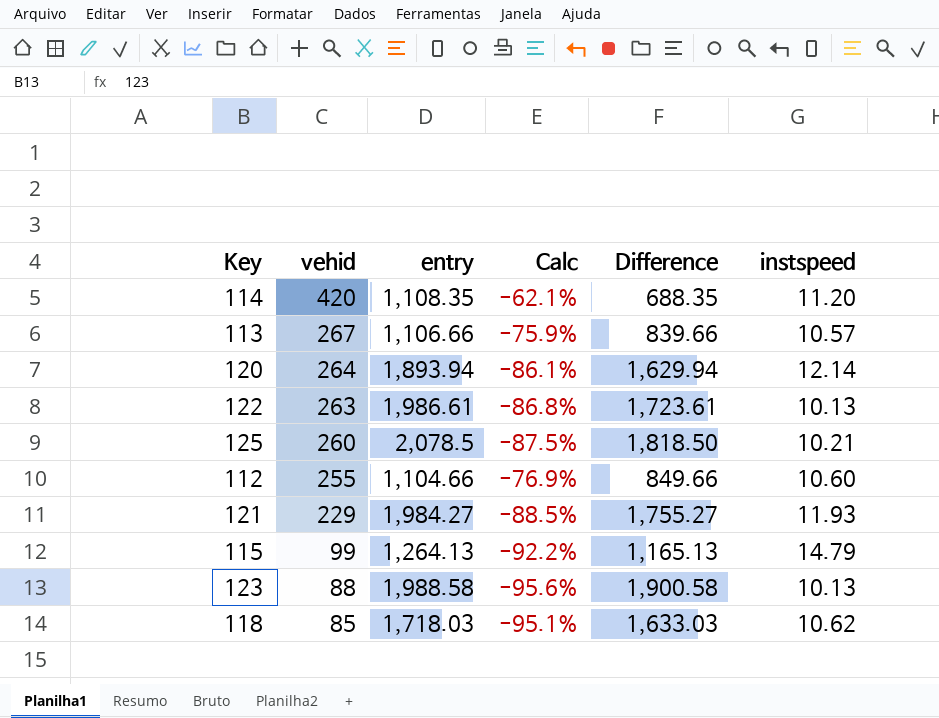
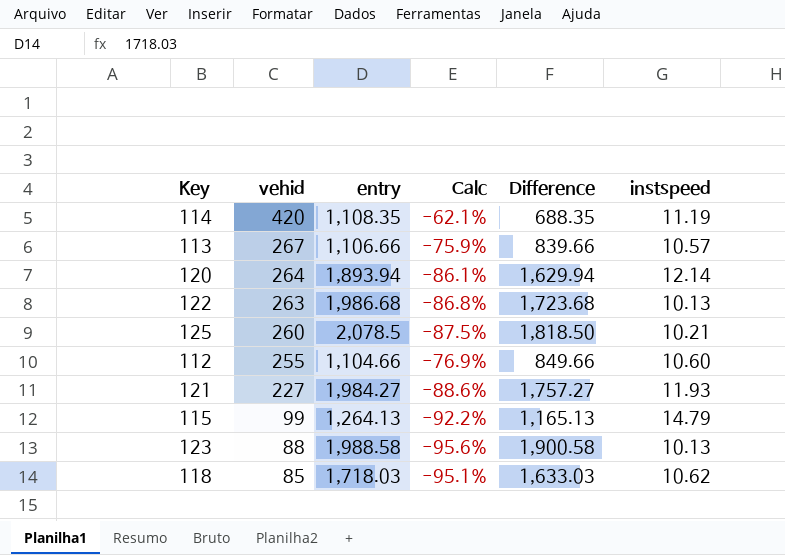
114 | instspeed: 11.20 -> 11.19
122 | entry: 1,986.61 -> 1,986.68
122 | Difference: 1,723.61 -> 1,723.68
121 | vehid: 229 -> 227
121 | Calc: -88.5% -> -88.6%
121 | Difference: 1,755.27 -> 1,757.27

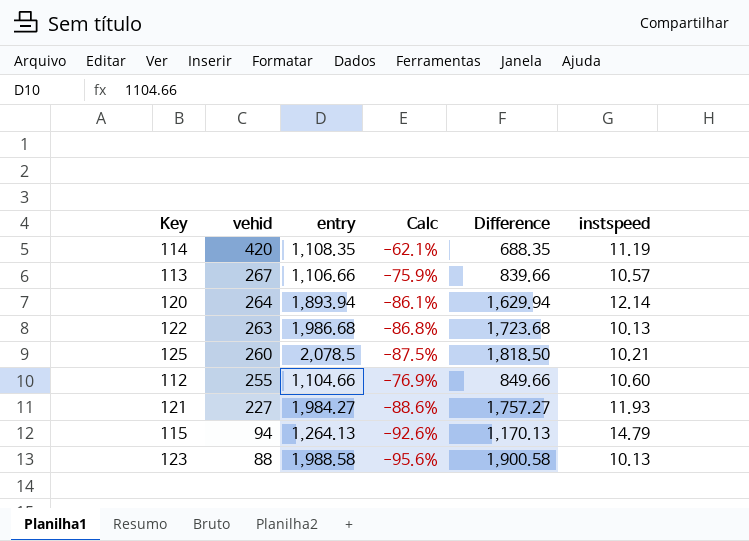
row 118: 85 | 1,718.03 | -95.1% | 1,633.03 | 10.62 -> none
115 | vehid: 99 -> 94
115 | Calc: -92.2% -> -92.6%
115 | Difference: 1,165.13 -> 1,170.13

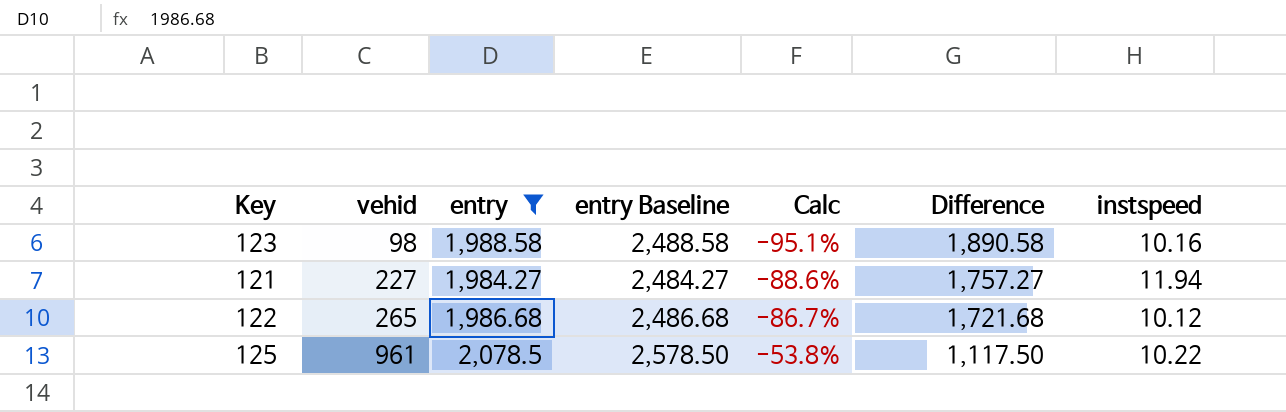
filter: none -> entry >= 1,984.27
row order: vehid descending -> vehid ascending
column entry Baseline | formula: none -> [entry] + 500
123 | vehid: 88 -> 98
123 | Calc: -95.6% -> -95.1%
123 | Difference: 1,900.58 -> 1,890.58
123 | instspeed: 10.13 -> 10.16
121 | instspeed: 11.93 -> 11.94
122 | vehid: 263 -> 265
122 | Calc: -86.8% -> -86.7%
122 | Difference: 1,723.68 -> 1,721.68
122 | instspeed: 10.13 -> 10.12
125 | vehid: 260 -> 961
125 | Calc: -87.5% -> -53.8%
125 | Difference: 1,818.50 -> 1,117.50
125 | instspeed: 10.21 -> 10.22

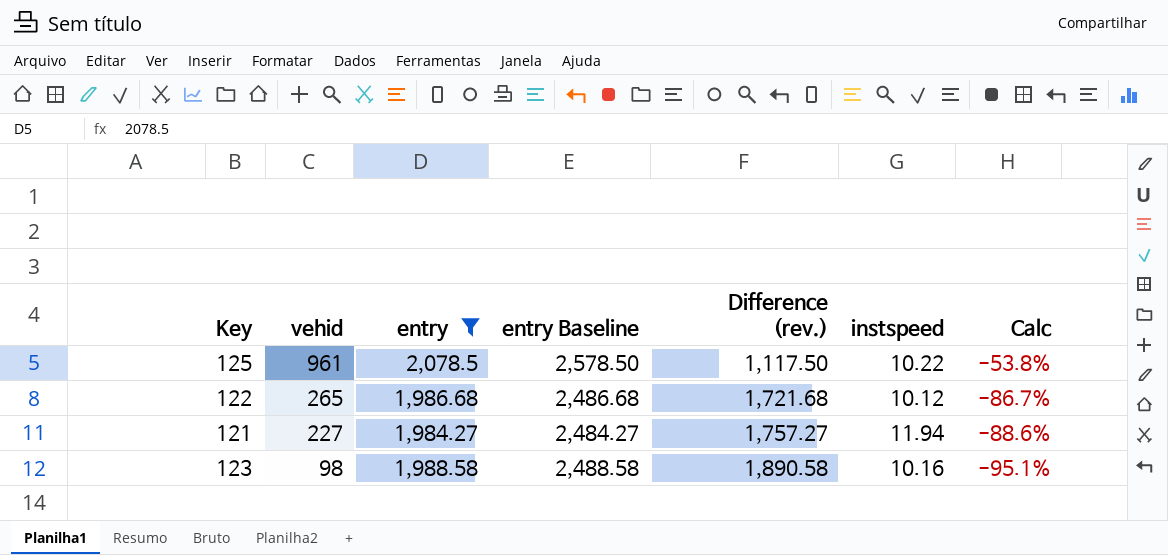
row order: vehid ascending -> vehid descending
column name: Difference -> Difference (rev.)
column Calc | position: 5 -> 7

